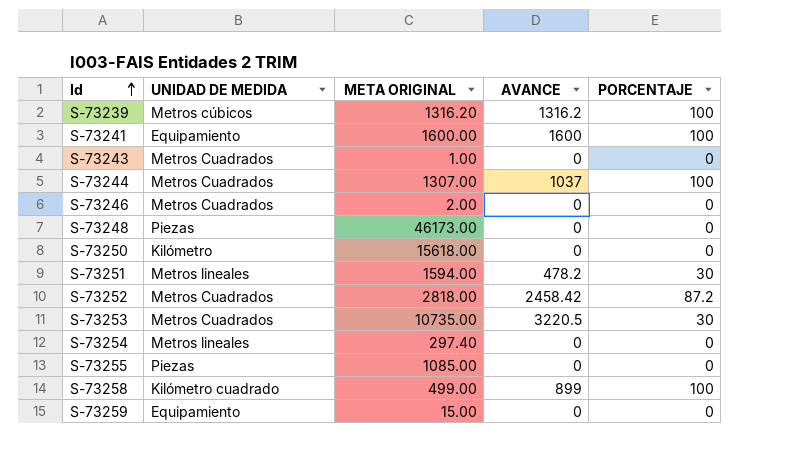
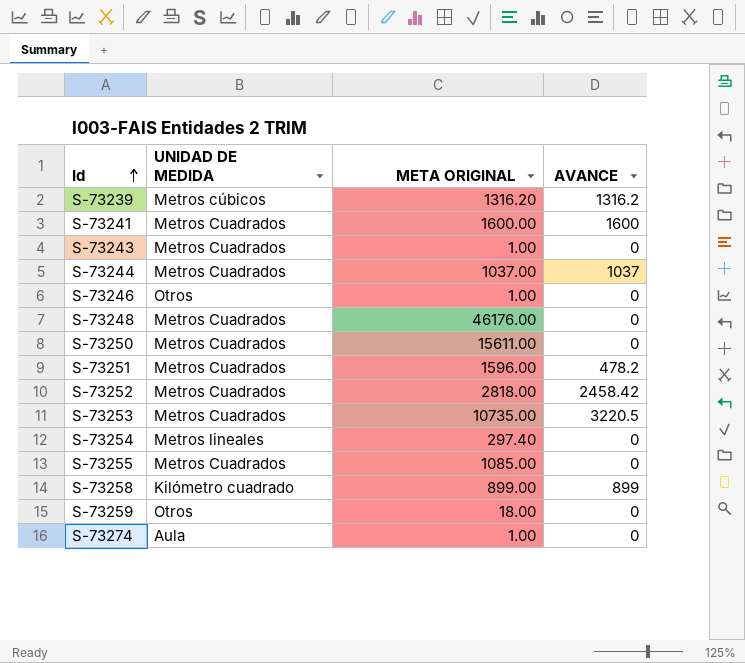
column PORCENTAJE | position: 5 -> none
S-73241 | UNIDAD DE MEDIDA: Equipamiento -> Metros Cuadrados
S-73244 | META ORIGINAL: 1307.00 -> 1037.00
S-73246 | UNIDAD DE MEDIDA: Metros Cuadrados -> Otros
S-73246 | META ORIGINAL: 2.00 -> 1.00
S-73248 | UNIDAD DE MEDIDA: Piezas -> Metros Cuadrados
S-73248 | META ORIGINAL: 46173.00 -> 46176.00
S-73250 | UNIDAD DE MEDIDA: Kilómetro -> Metros Cuadrados
S-73250 | META ORIGINAL: 15618.00 -> 15611.00
S-73251 | UNIDAD DE MEDIDA: Metros lineales -> Metros Cuadrados
S-73251 | META ORIGINAL: 1594.00 -> 1596.00
S-73255 | UNIDAD DE MEDIDA: Piezas -> Metros Cuadrados
S-73258 | META ORIGINAL: 499.00 -> 899.00
S-73259 | UNIDAD DE MEDIDA: Equipamiento -> Otros
S-73259 | META ORIGINAL: 15.00 -> 18.00
row S-73274: none -> Aula | 1.00 | 0

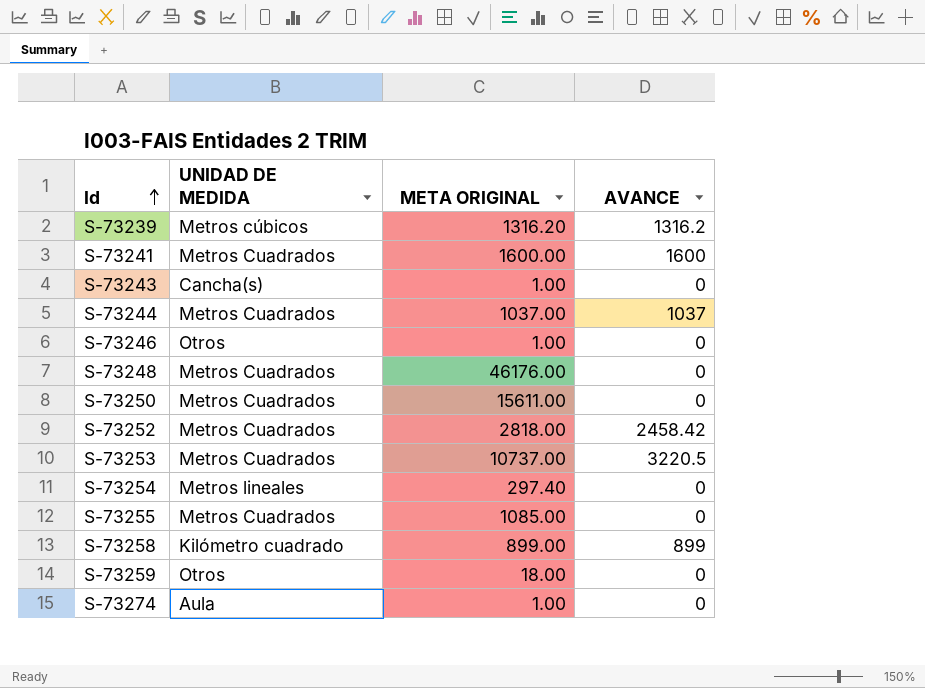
row S-73251: Metros Cuadrados | 1596.00 | 478.2 -> none
S-73243 | UNIDAD DE MEDIDA: Metros Cuadrados -> Cancha(s)
S-73253 | META ORIGINAL: 10735.00 -> 10737.00

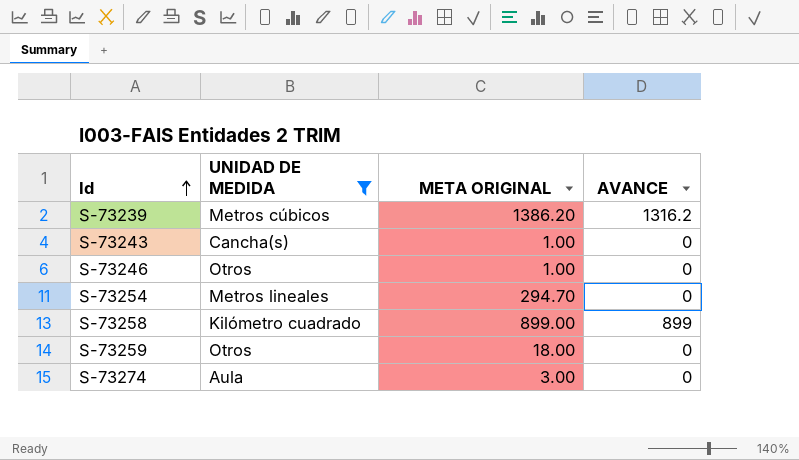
filter: none -> UNIDAD DE MEDIDA != Metros Cuadrados
S-73239 | META ORIGINAL: 1316.20 -> 1386.20
S-73254 | META ORIGINAL: 297.40 -> 294.70
S-73274 | META ORIGINAL: 1.00 -> 3.00

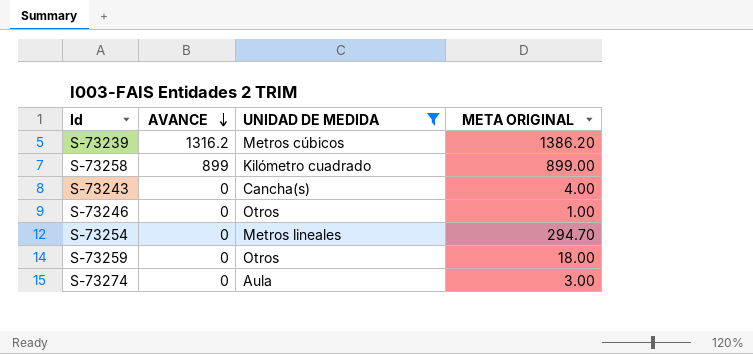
row order: Id ascending -> AVANCE descending
column AVANCE | position: 4 -> 2
S-73243 | META ORIGINAL: 1.00 -> 4.00

